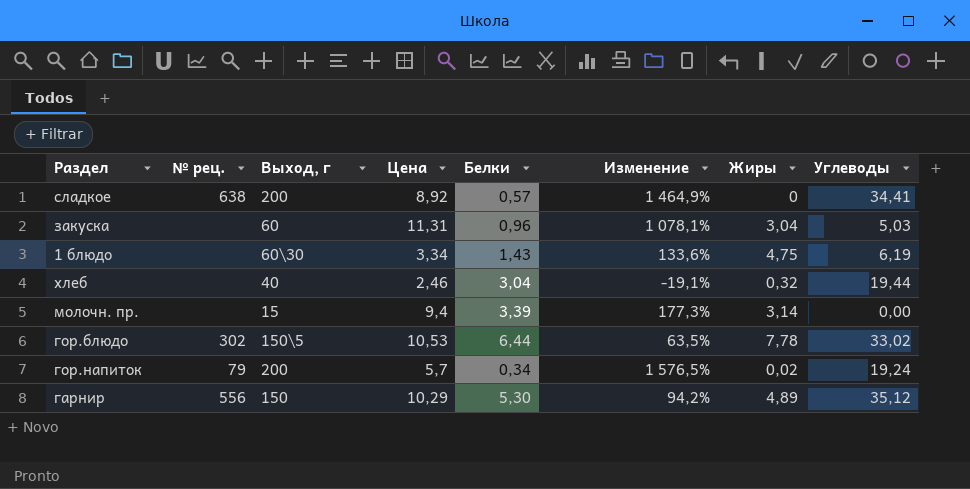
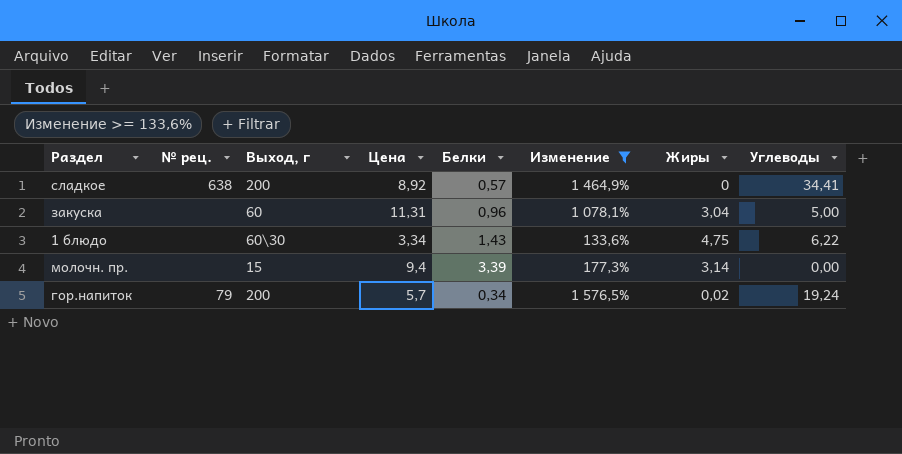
filter: none -> Изменение >= 133,6%
закуска | Углеводы: 5,03 -> 5,00
1 блюдо | Углеводы: 6,19 -> 6,22

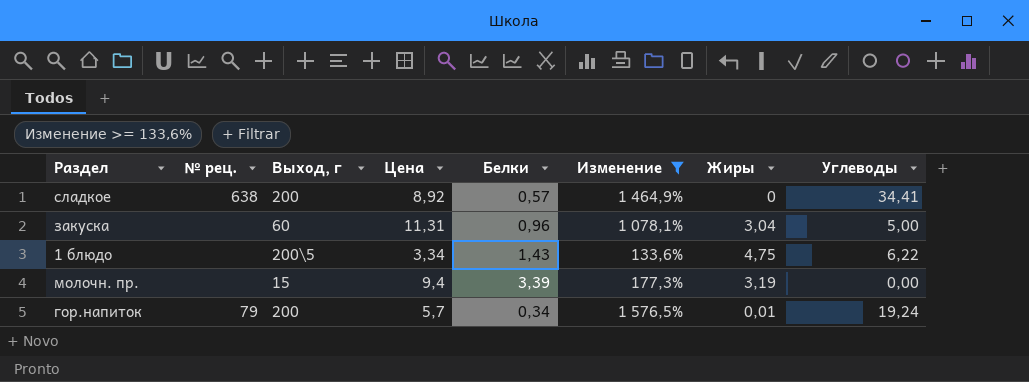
1 блюдо | Выход, г: 60\30 -> 200\5
молочн. пр. | Жиры: 3,14 -> 3,19
гор.напиток | Жиры: 0,02 -> 0,01

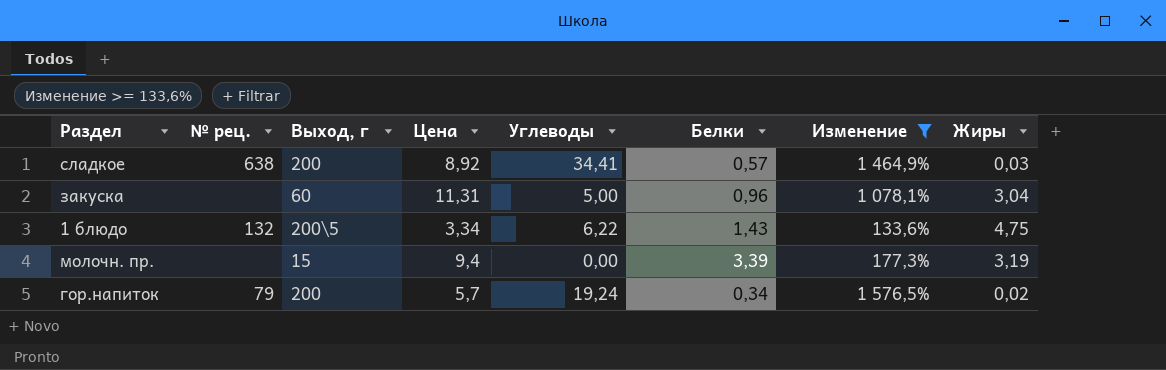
column Углеводы | position: 8 -> 5
сладкое | Жиры: 0 -> 0,03
1 блюдо | № рец.: none -> 132
гор.напиток | Жиры: 0,01 -> 0,02

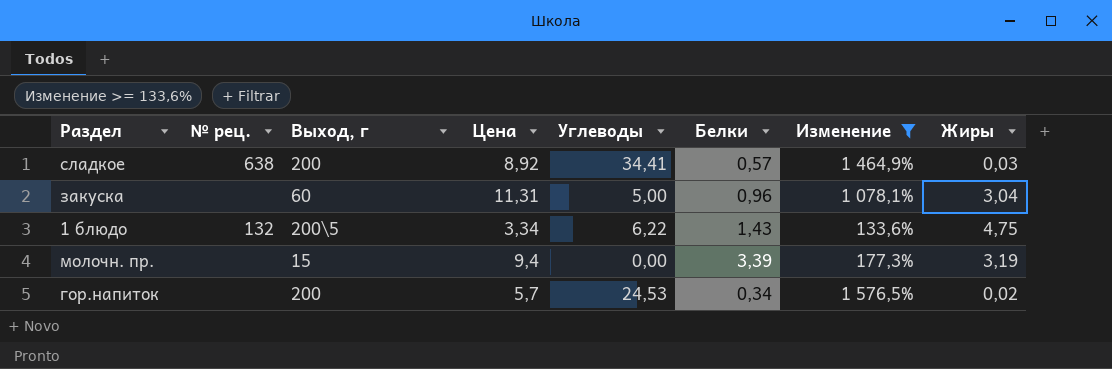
гор.напиток | № рец.: 79 -> none
гор.напиток | Углеводы: 19,24 -> 24,53

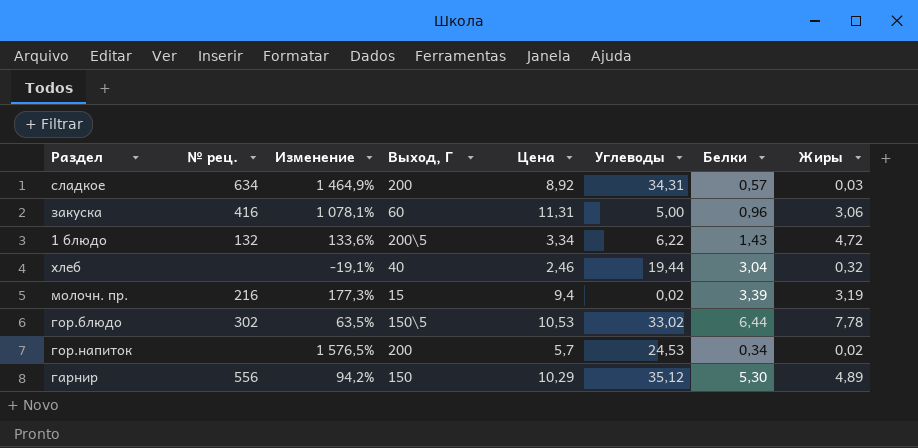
filter: Изменение >= 133,6% -> none
column Изменение | position: 7 -> 3
column name: Выход, г -> Выход, Г
сладкое | № рец.: 638 -> 634
сладкое | Углеводы: 34,41 -> 34,31
закуска | № рец.: none -> 416
закуска | Жиры: 3,04 -> 3,06
1 блюдо | Жиры: 4,75 -> 4,72
молочн. пр. | № рец.: none -> 216
молочн. пр. | Углеводы: 0,00 -> 0,02

